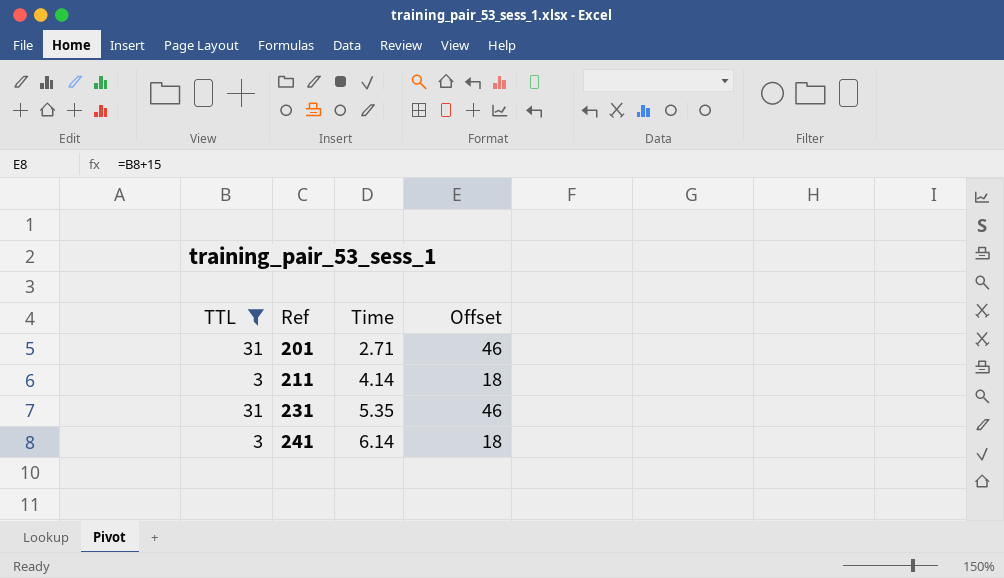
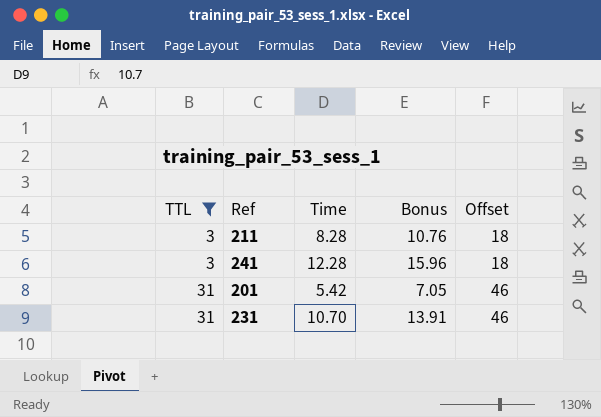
row order: Ref ascending -> TTL ascending
column Bonus | formula: none -> [Time] * 1.3
211 | Time: 4.14 -> 8.28
241 | Time: 6.14 -> 12.28
201 | Time: 2.71 -> 5.42
231 | Time: 5.35 -> 10.70

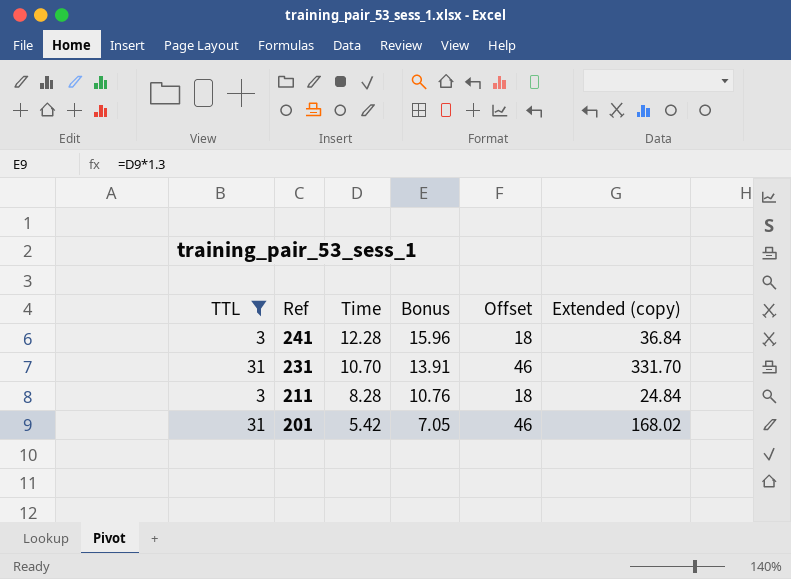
row order: TTL ascending -> Ref descending
column Extended (copy) | formula: none -> [TTL] * [Time]

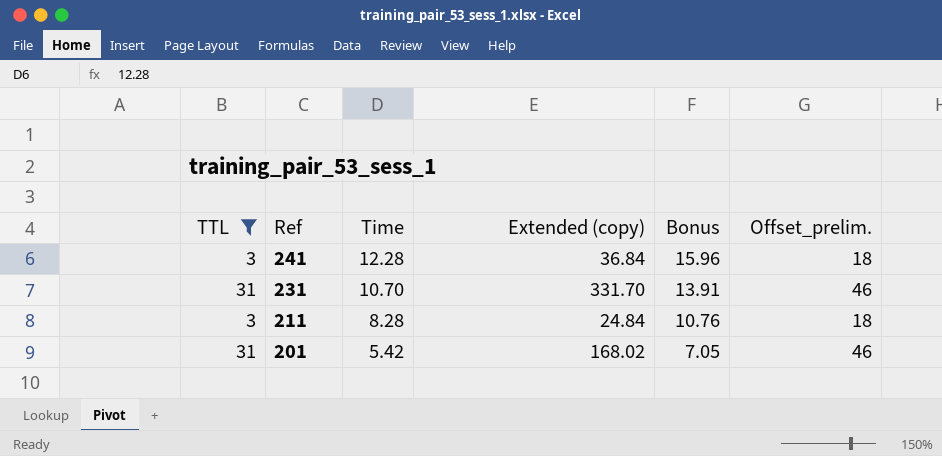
column Extended (copy) | position: 6 -> 4
column name: Offset -> Offset_prelim.

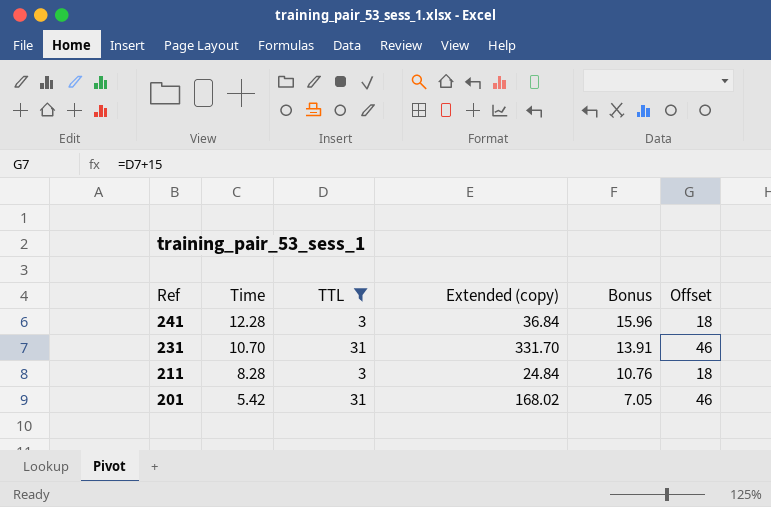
column TTL | position: 1 -> 3
column name: Offset_prelim. -> Offset

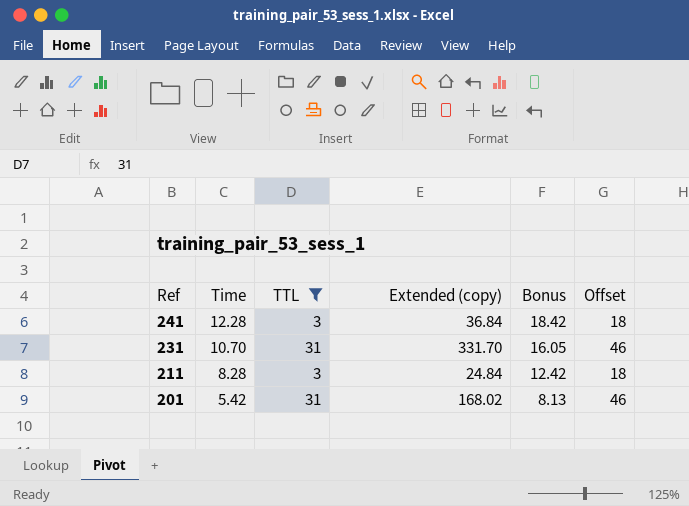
column Bonus | formula: [Time] * 1.3 -> [Time] * 1.5

